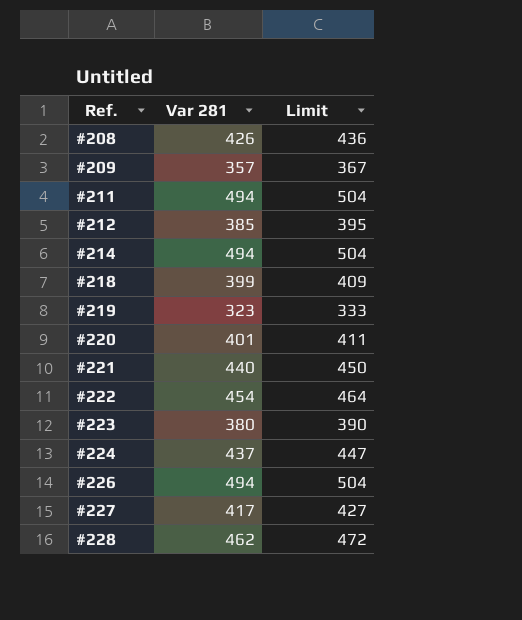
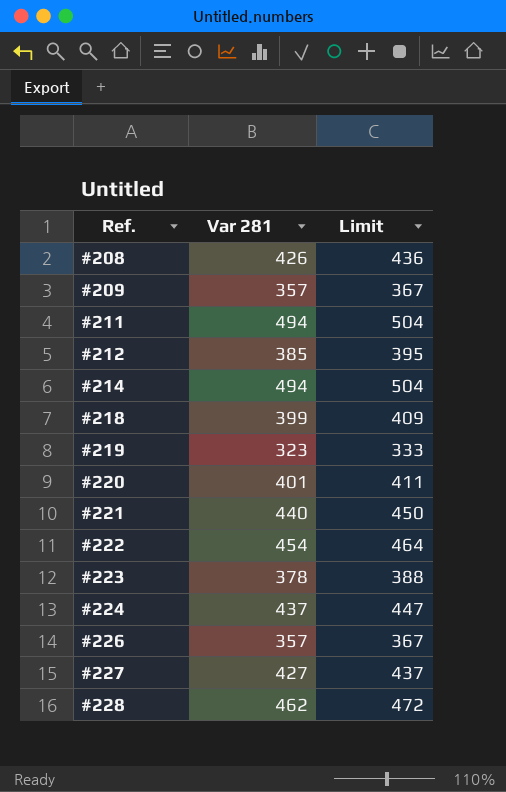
#223 | Var 281: 380 -> 378
#223 | Limit: 390 -> 388
#226 | Var 281: 494 -> 357
#226 | Limit: 504 -> 367
#227 | Var 281: 417 -> 427
#227 | Limit: 427 -> 437

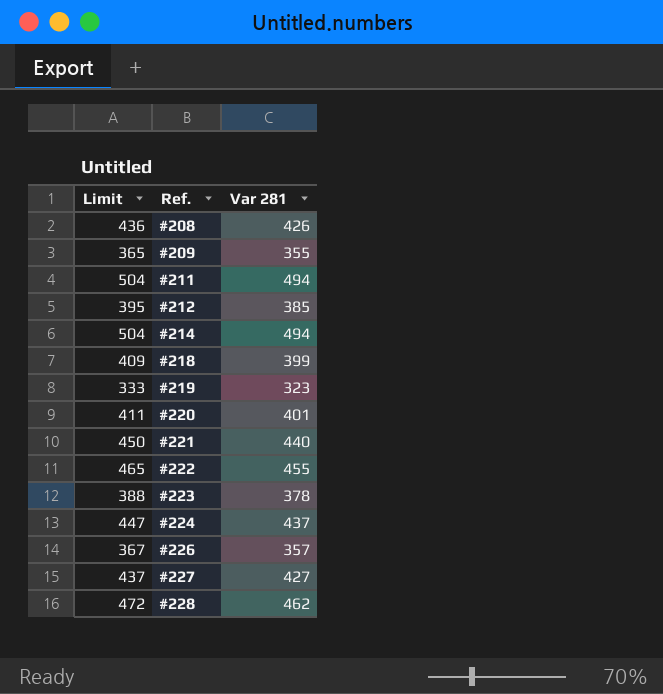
column Limit | position: 3 -> 1
#209 | Limit: 367 -> 365
#209 | Var 281: 357 -> 355
#222 | Limit: 464 -> 465
#222 | Var 281: 454 -> 455

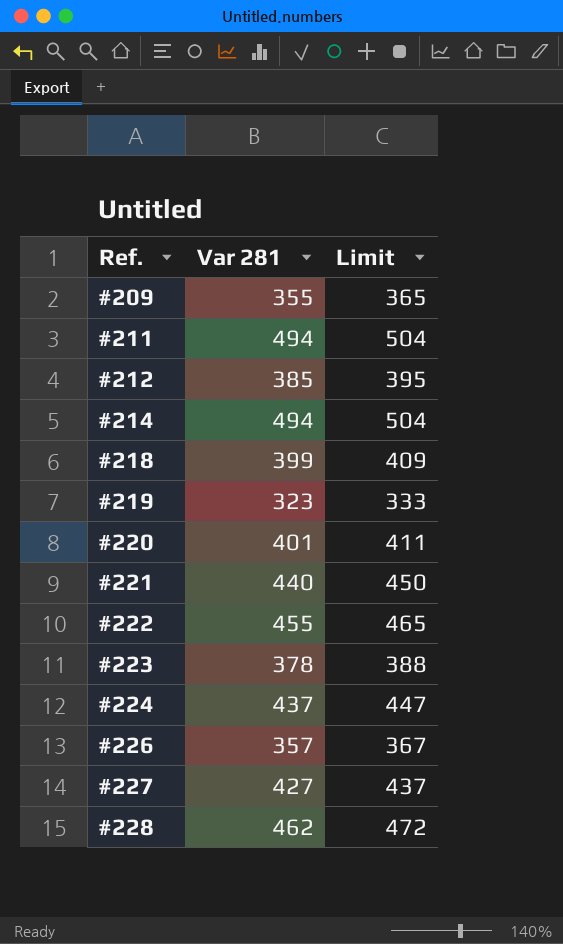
column Limit | position: 1 -> 3
row #208: 436 | 426 -> none

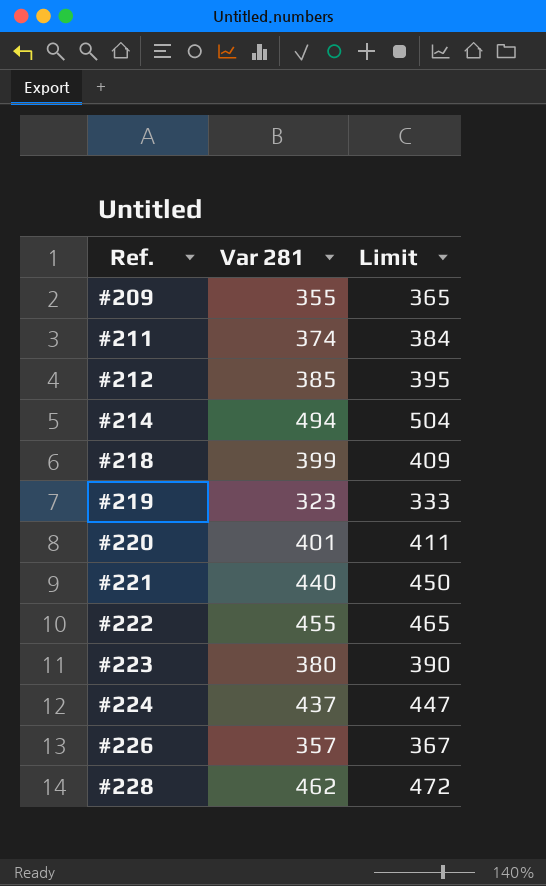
row #227: 427 | 437 -> none
#211 | Var 281: 494 -> 374
#211 | Limit: 504 -> 384
#223 | Var 281: 378 -> 380
#223 | Limit: 388 -> 390

